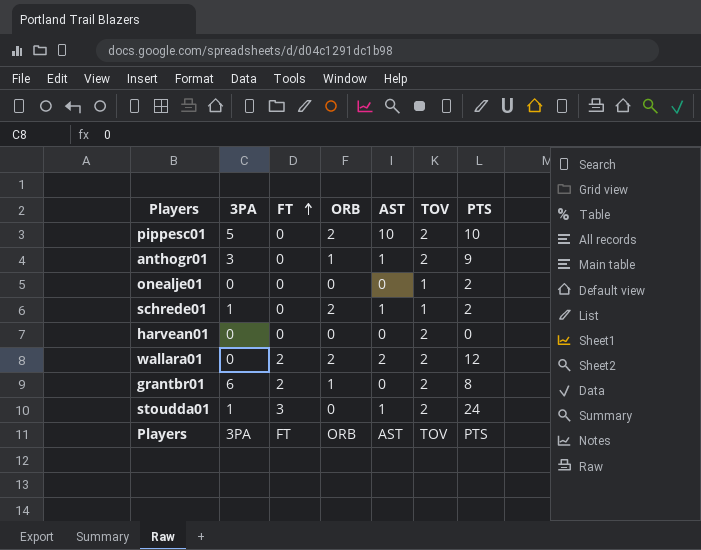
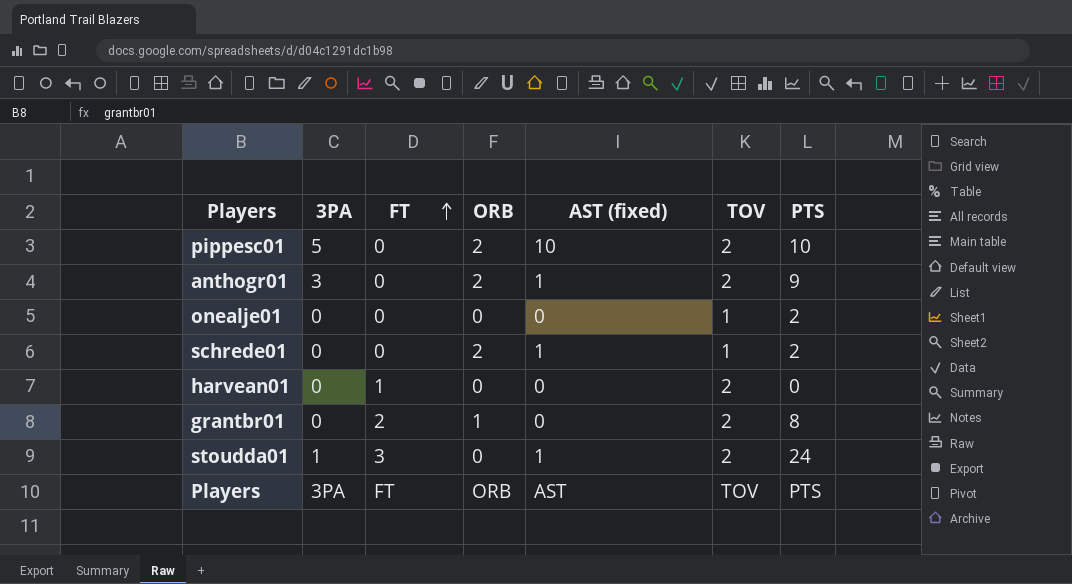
column name: AST -> AST (fixed)
row wallara01: 0 | 2 | 2 | 2 | 2 | 12 -> none
anthogr01 | ORB: 1 -> 2
schrede01 | 3PA: 1 -> 0
harvean01 | FT: 0 -> 1
grantbr01 | 3PA: 6 -> 0

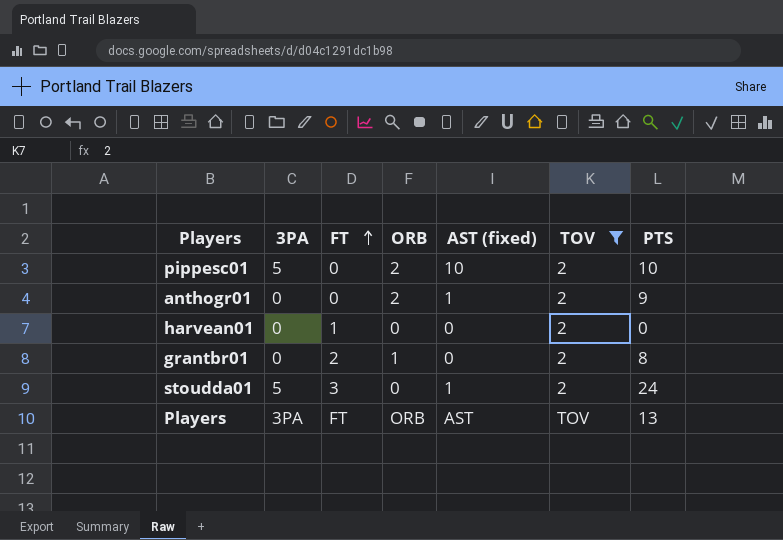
filter: none -> TOV != 1
anthogr01 | 3PA: 3 -> 0
stoudda01 | 3PA: 1 -> 5
Players | PTS: PTS -> 13

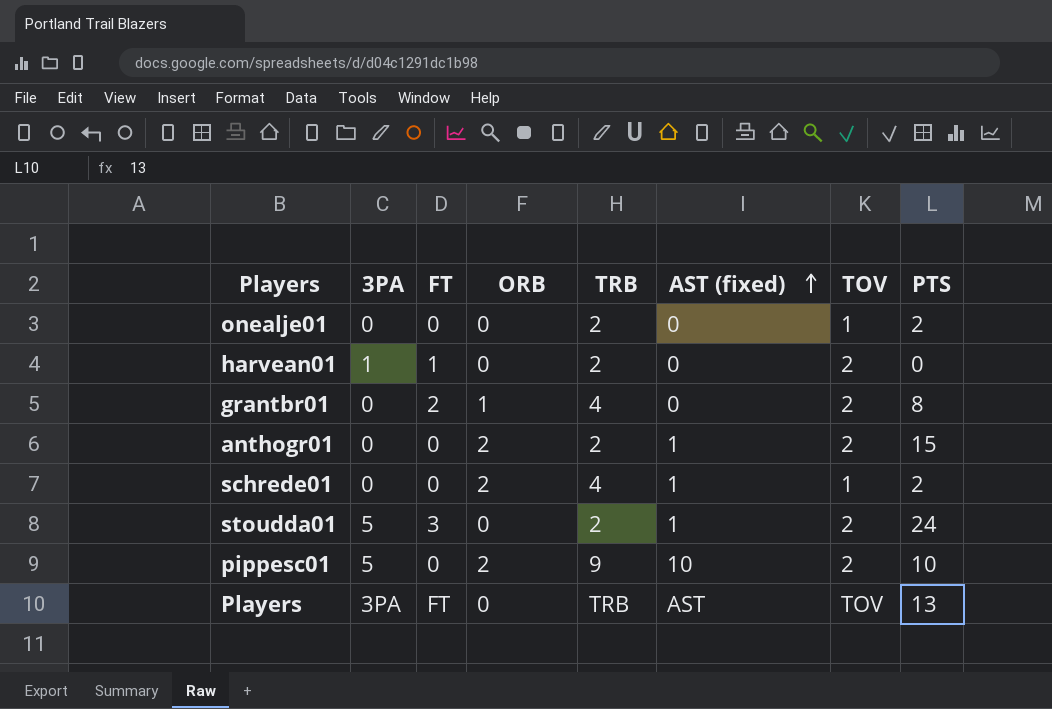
filter: TOV != 1 -> none
row order: FT ascending -> AST (fixed) ascending
column TRB | position: none -> 5
harvean01 | 3PA: 0 -> 1
anthogr01 | PTS: 9 -> 15
Players | ORB: ORB -> 0

